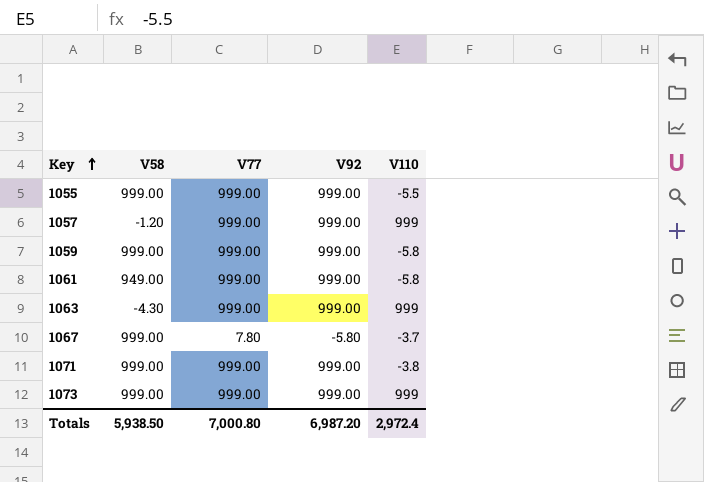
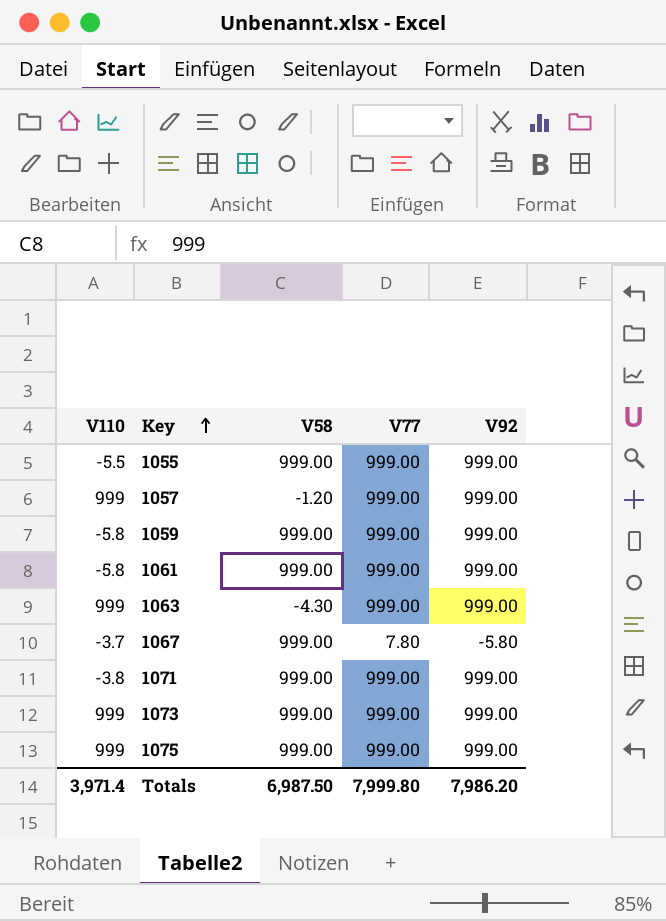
column V110 | position: 5 -> 1
1061 | V58: 949.00 -> 999.00
row 1075: none -> 999 | 999.00 | 999.00 | 999.00
Totals | V110: 2,972.4 -> 3,971.4
Totals | V58: 5,938.50 -> 6,987.50
Totals | V77: 7,000.80 -> 7,999.80
Totals | V92: 6,987.20 -> 7,986.20

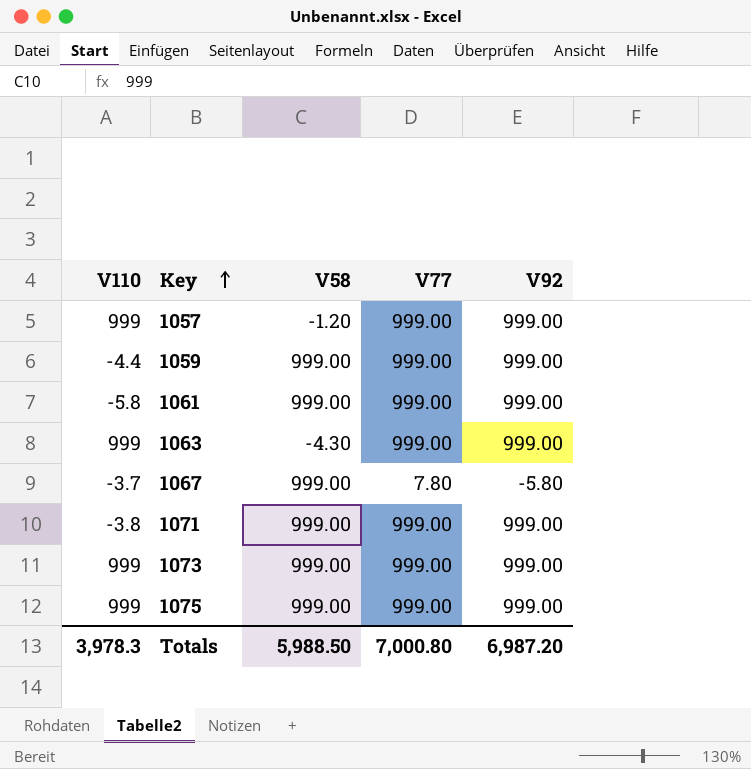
row 1055: -5.5 | 999.00 | 999.00 | 999.00 -> none
1059 | V110: -5.8 -> -4.4
Totals | V110: 3,971.4 -> 3,978.3
Totals | V58: 6,987.50 -> 5,988.50
Totals | V77: 7,999.80 -> 7,000.80
Totals | V92: 7,986.20 -> 6,987.20

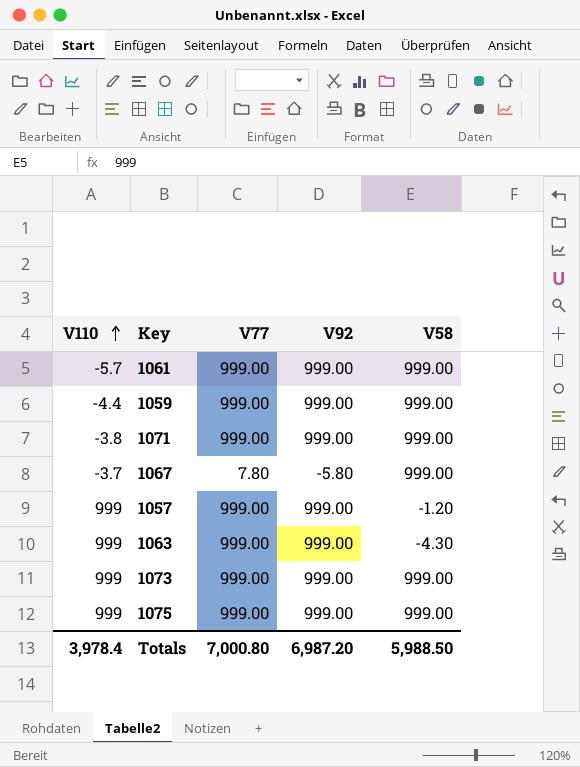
row order: Key ascending -> V110 ascending
column V58 | position: 3 -> 5
1061 | V110: -5.8 -> -5.7
Totals | V110: 3,978.3 -> 3,978.4

